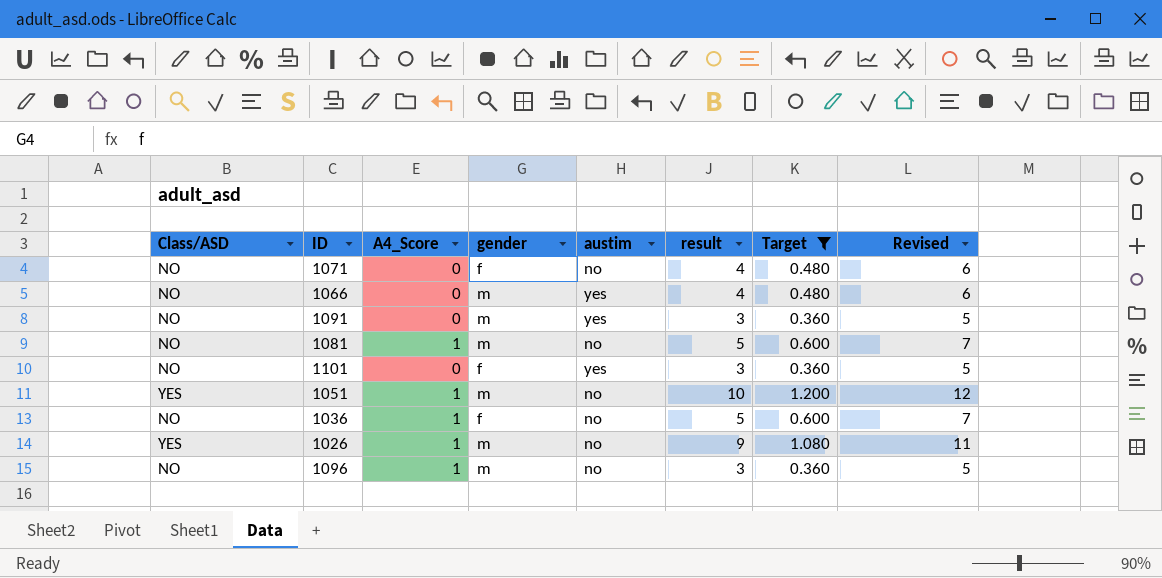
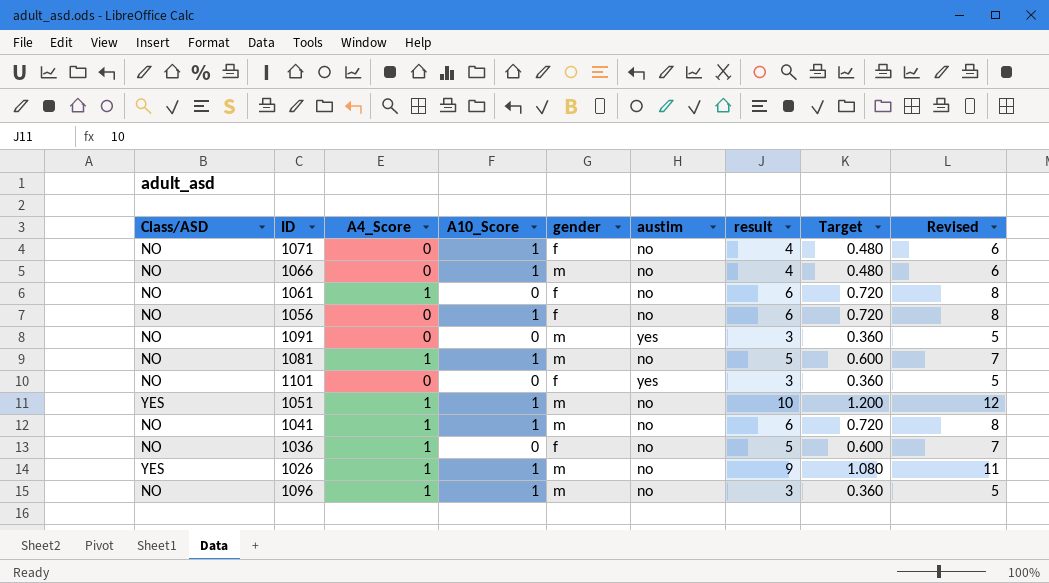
filter: Target != 0.720 -> none
column A10_Score | position: none -> 4
1066 | austim: yes -> no

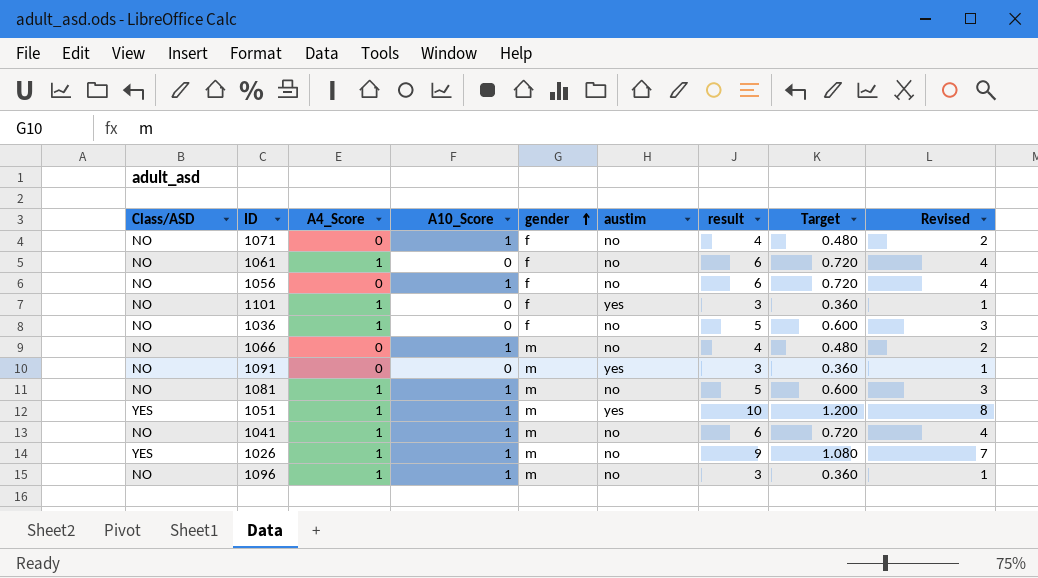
row order: none -> gender ascending
column Revised | formula: [result] + 2 -> [result] - 2
1101 | A4_Score: 0 -> 1
1051 | austim: no -> yes

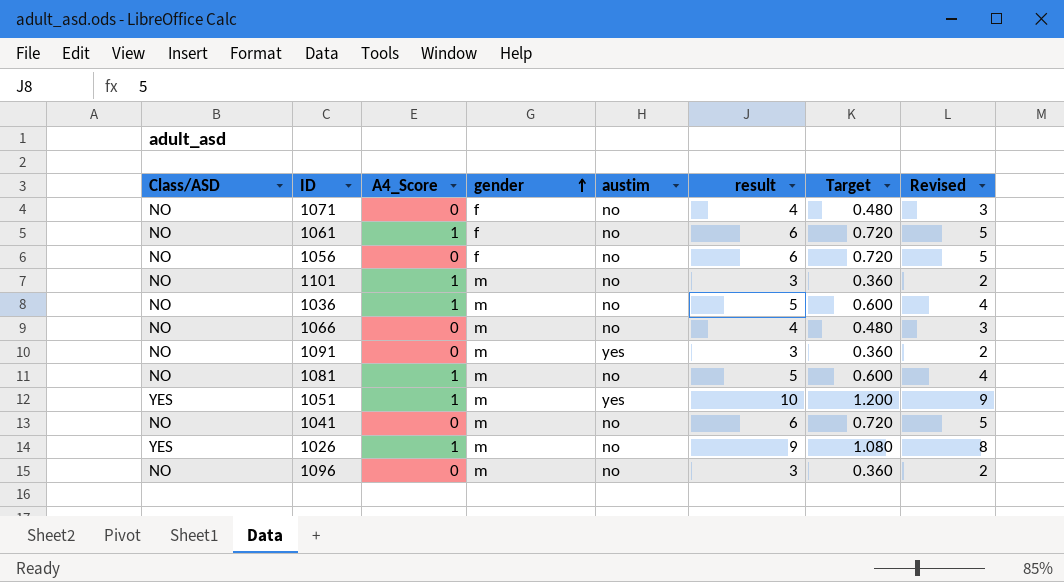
column A10_Score | position: 4 -> none
column Revised | formula: [result] - 2 -> [result] - 1
1101 | gender: f -> m
1101 | austim: yes -> no
1036 | gender: f -> m
1041 | A4_Score: 1 -> 0
1096 | A4_Score: 1 -> 0

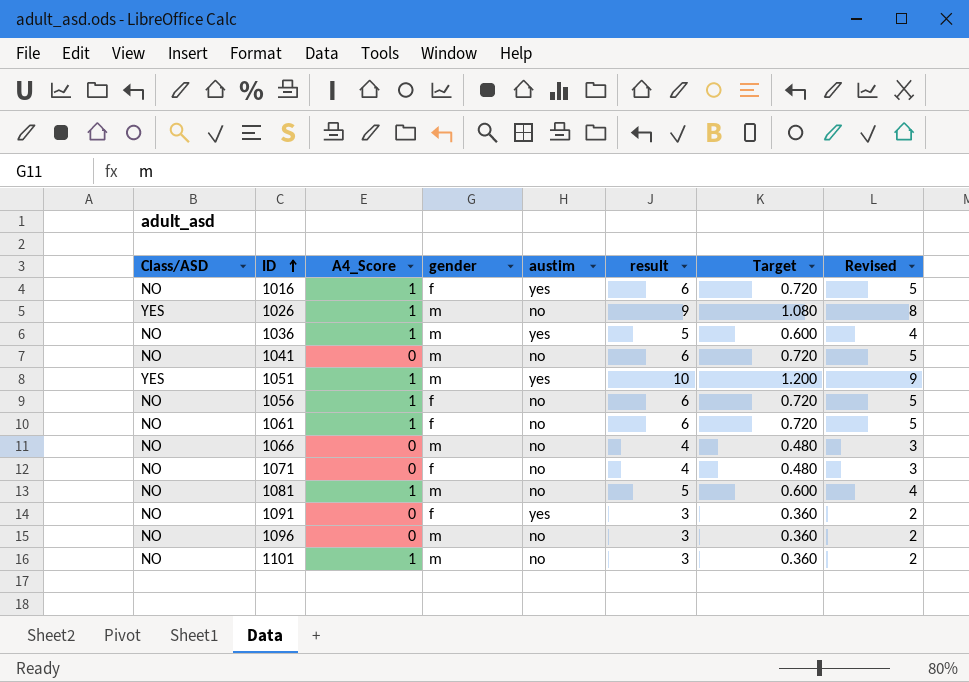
row order: gender ascending -> ID ascending
row 1016: none -> NO | 1 | f | yes | 6 | 0.720 | 5
1036 | austim: no -> yes
1056 | A4_Score: 0 -> 1
1091 | gender: m -> f

